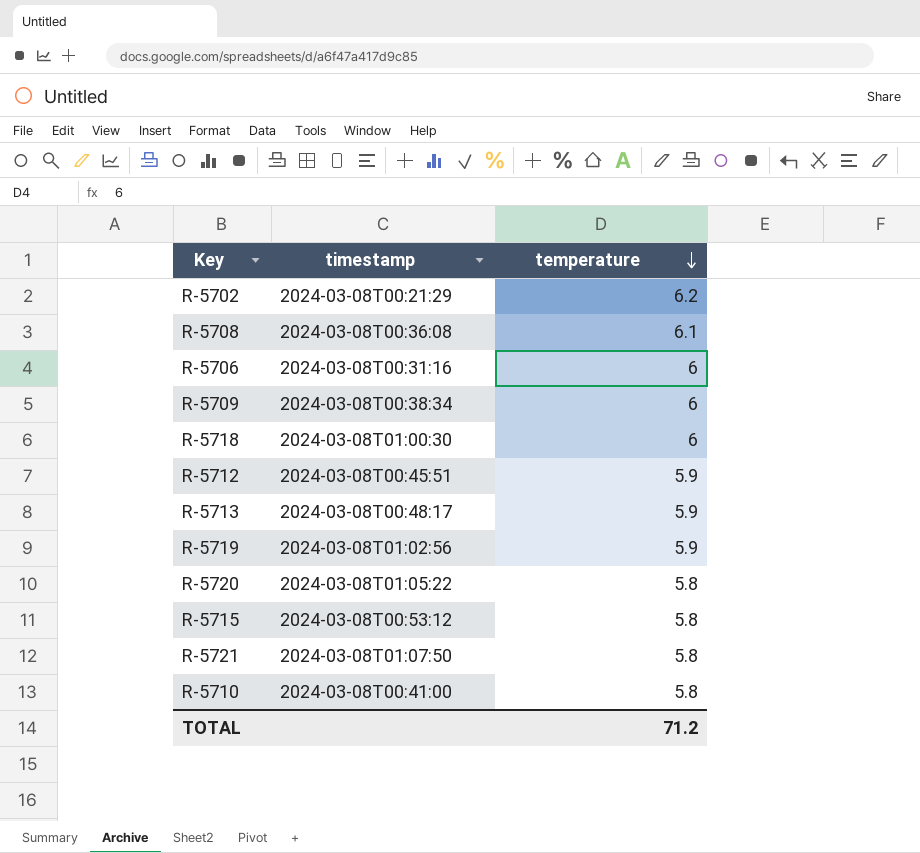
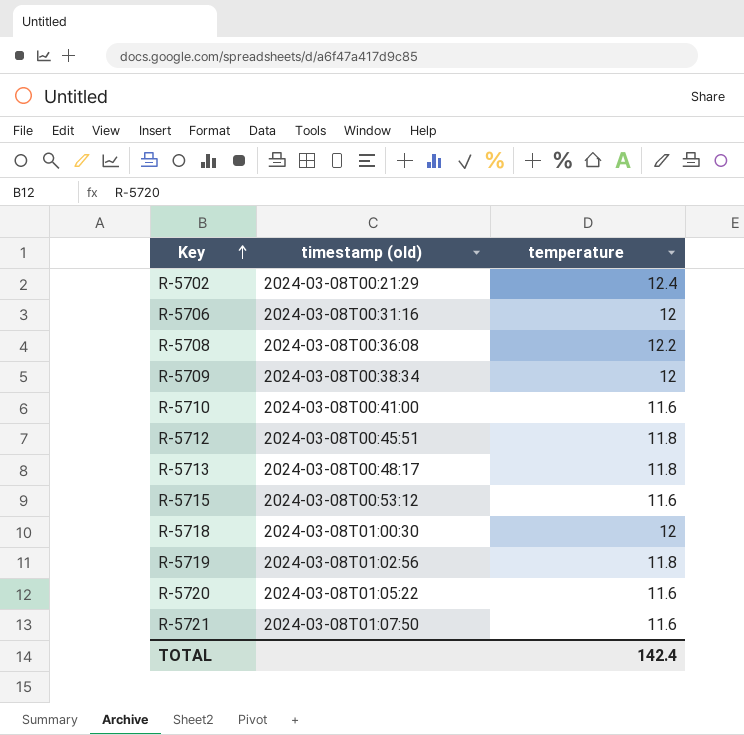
row order: temperature descending -> Key ascending
column name: timestamp -> timestamp (old)
R-5702 | temperature: 6.2 -> 12.4
R-5706 | temperature: 6 -> 12
R-5708 | temperature: 6.1 -> 12.2
R-5709 | temperature: 6 -> 12
R-5710 | temperature: 5.8 -> 11.6
R-5712 | temperature: 5.9 -> 11.8
R-5713 | temperature: 5.9 -> 11.8
R-5715 | temperature: 5.8 -> 11.6
R-5718 | temperature: 6 -> 12
R-5719 | temperature: 5.9 -> 11.8
R-5720 | temperature: 5.8 -> 11.6
R-5721 | temperature: 5.8 -> 11.6
TOTAL | temperature: 71.2 -> 142.4

